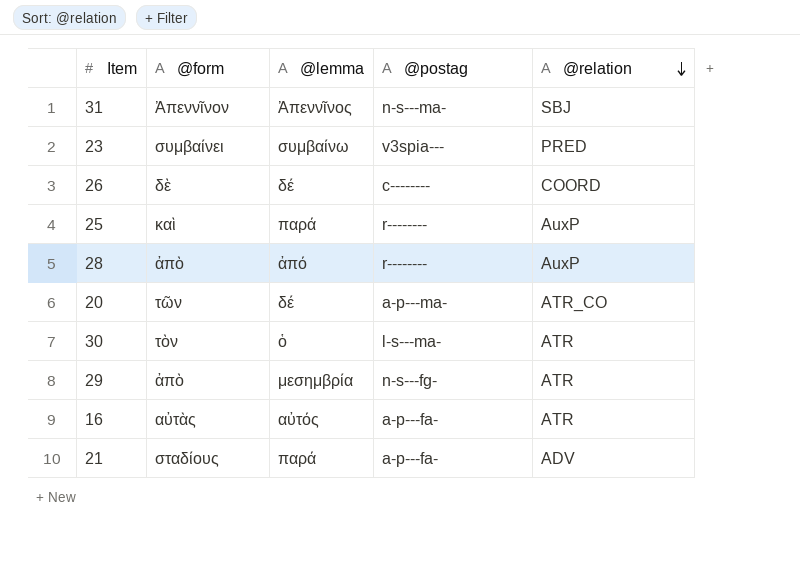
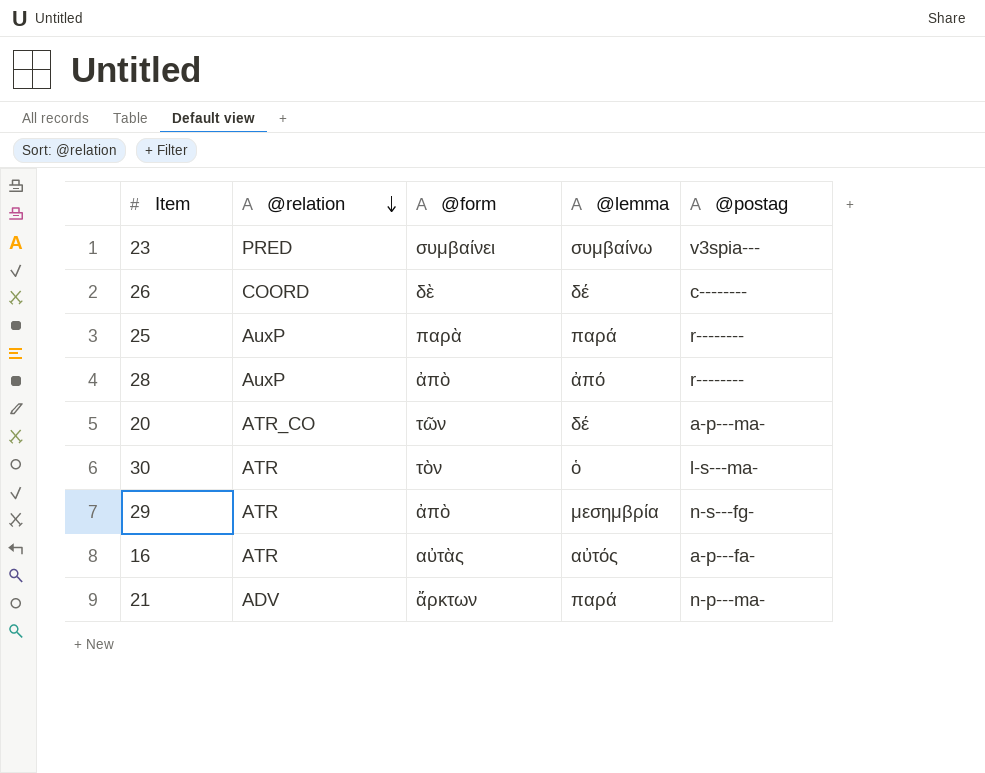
column @relation | position: 5 -> 2
row 31: Ἀπεννῖνον | Ἀπεννῖνος | n-s---ma- | SBJ -> none
25 | @form: καὶ -> παρὰ
21 | @form: σταδίους -> ἄρκτων
21 | @postag: a-p---fa- -> n-p---ma-

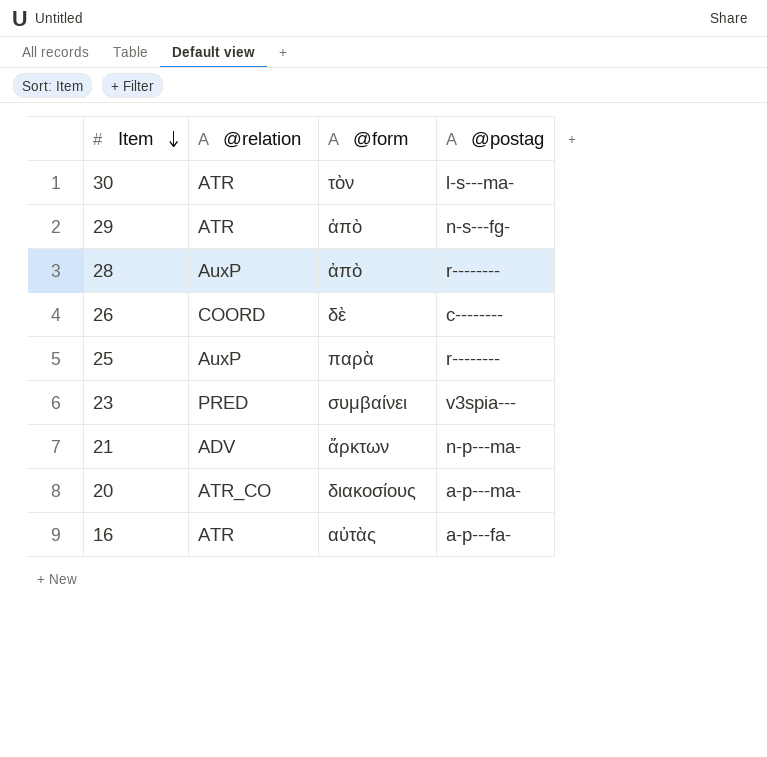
row order: @relation descending -> Item descending
column @lemma | position: 4 -> none
20 | @form: τῶν -> διακοσίους

